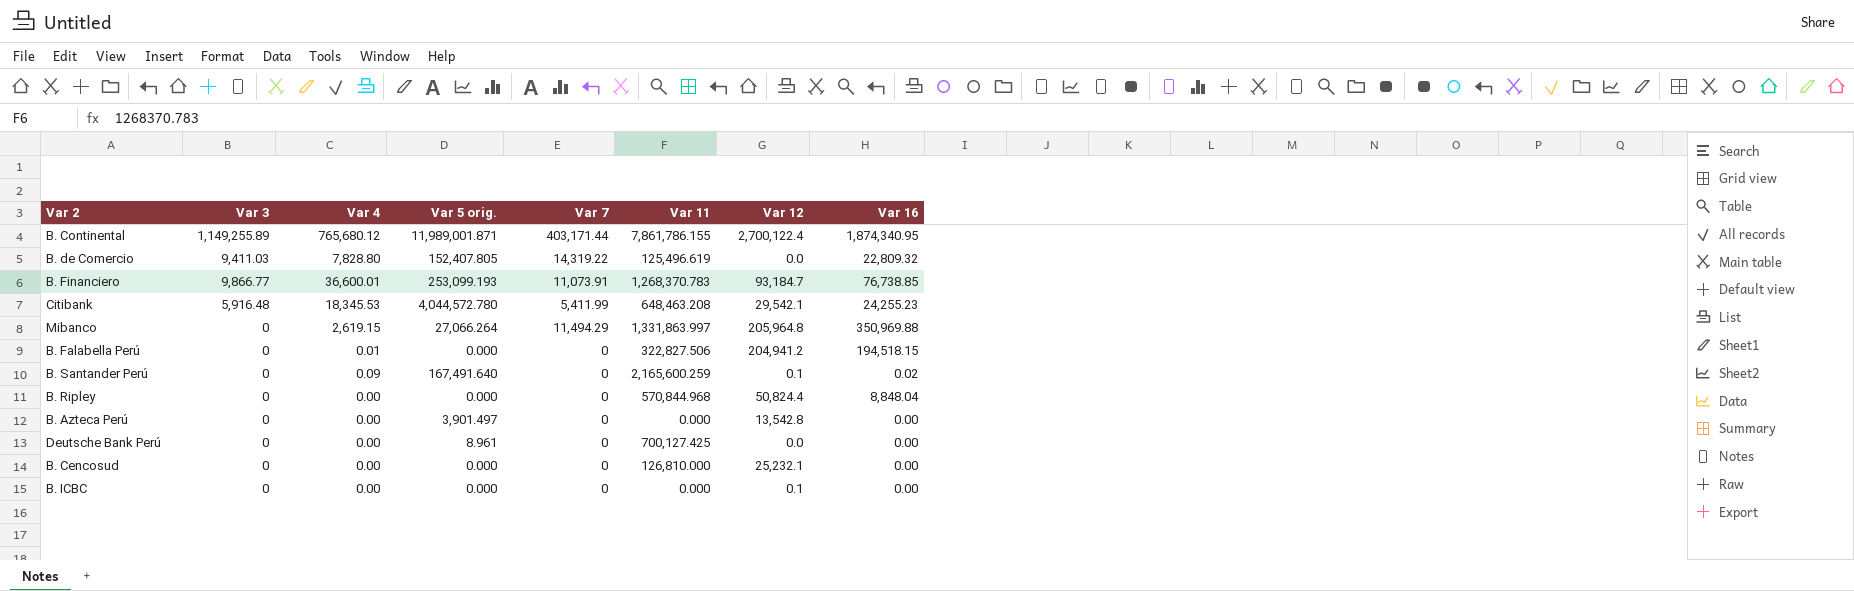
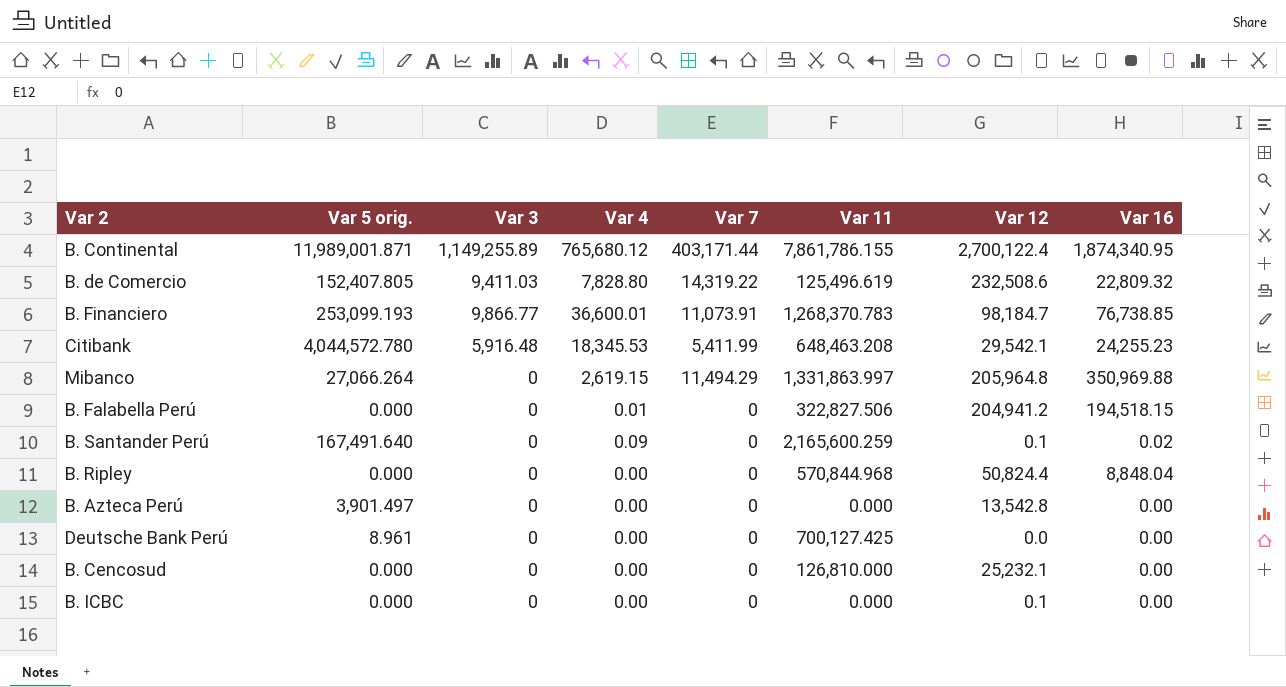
column Var 5 orig. | position: 4 -> 2
B. de Comercio | Var 12: 0.0 -> 232,508.6
B. Financiero | Var 12: 93,184.7 -> 98,184.7

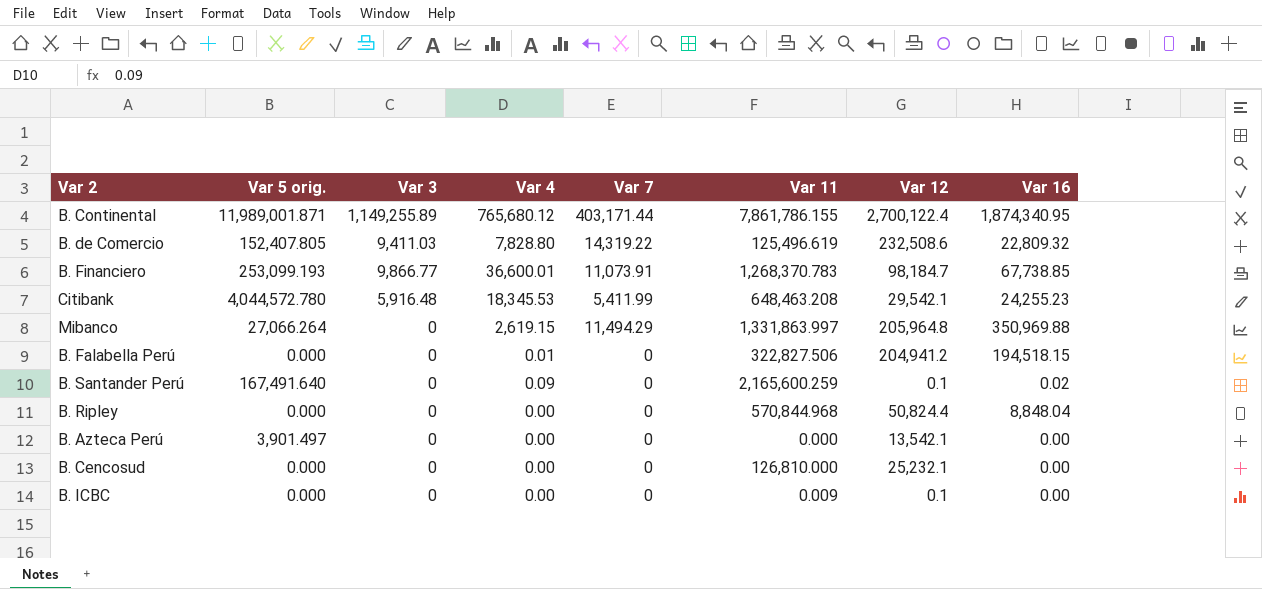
row Deutsche Bank Perú: 8.961 | 0 | 0.00 | 0 | 700,127.425 | 0.0 | 0.00 -> none
B. Financiero | Var 16: 76,738.85 -> 67,738.85
B. Azteca Perú | Var 12: 13,542.8 -> 13,542.1
B. ICBC | Var 11: 0.000 -> 0.009

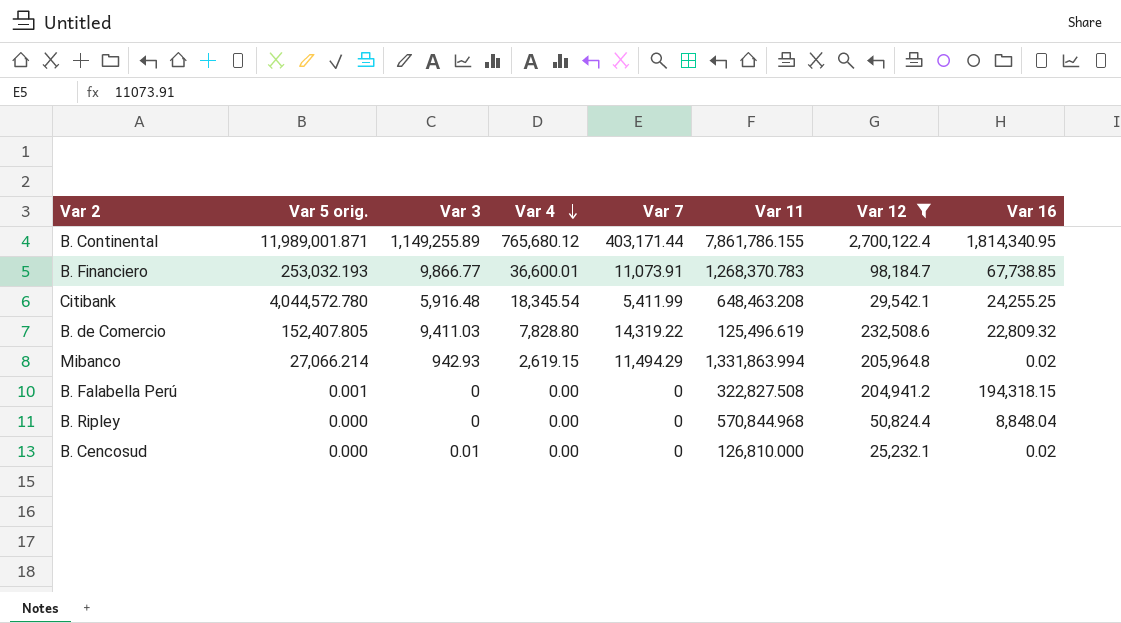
filter: none -> Var 12 >= 25,232.1
row order: none -> Var 4 descending
B. Continental | Var 16: 1,874,340.95 -> 1,814,340.95
B. Financiero | Var 5 orig.: 253,099.193 -> 253,032.193
Citibank | Var 4: 18,345.53 -> 18,345.54
Citibank | Var 16: 24,255.23 -> 24,255.25
Mibanco | Var 5 orig.: 27,066.264 -> 27,066.214
Mibanco | Var 3: 0 -> 942.93
Mibanco | Var 11: 1,331,863.997 -> 1,331,863.994
Mibanco | Var 16: 350,969.88 -> 0.02
B. Falabella Perú | Var 5 orig.: 0.000 -> 0.001
B. Falabella Perú | Var 4: 0.01 -> 0.00
B. Falabella Perú | Var 11: 322,827.506 -> 322,827.508
B. Falabella Perú | Var 16: 194,518.15 -> 194,318.15
B. Cencosud | Var 3: 0 -> 0.01
B. Cencosud | Var 16: 0.00 -> 0.02

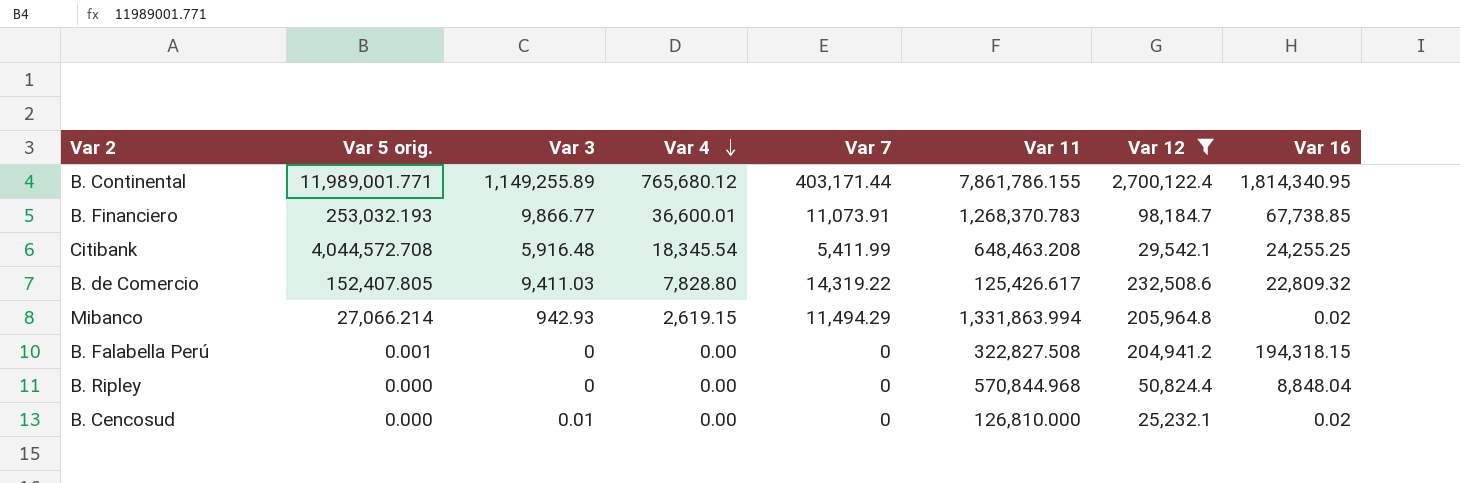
B. Continental | Var 5 orig.: 11,989,001.871 -> 11,989,001.771
Citibank | Var 5 orig.: 4,044,572.780 -> 4,044,572.708
B. de Comercio | Var 11: 125,496.619 -> 125,426.617

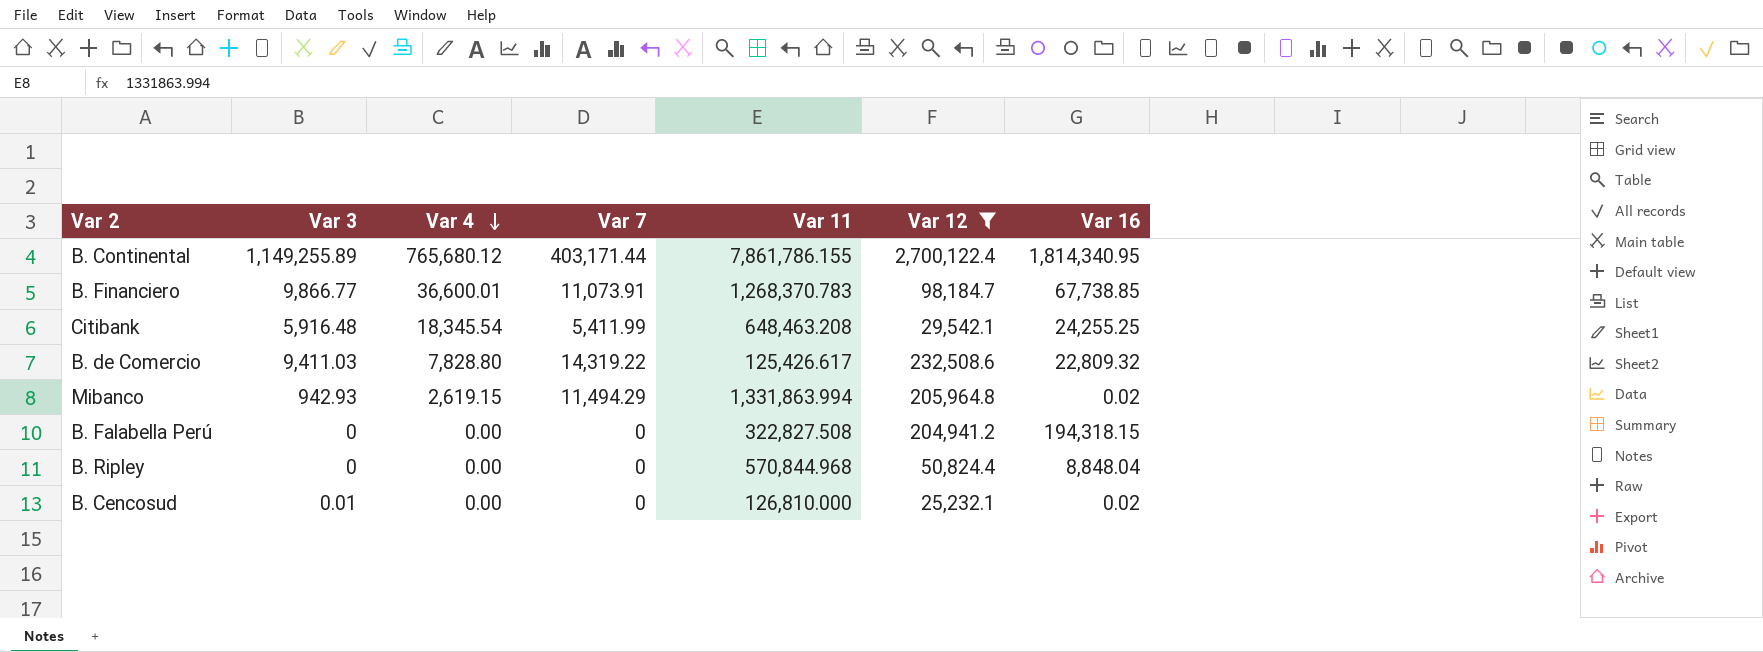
column Var 5 orig. | position: 2 -> none

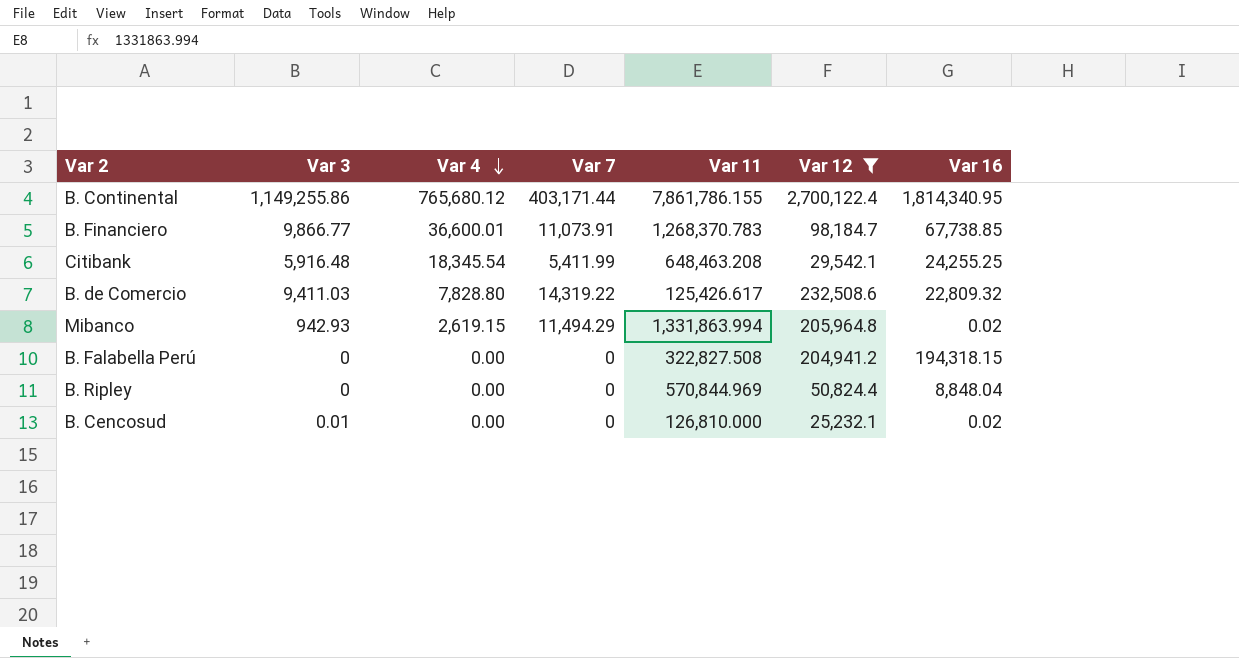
B. Continental | Var 3: 1,149,255.89 -> 1,149,255.86
B. Ripley | Var 11: 570,844.968 -> 570,844.969

